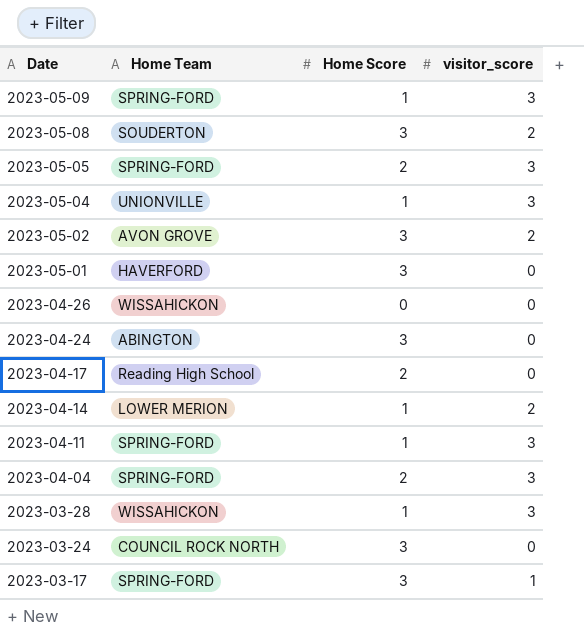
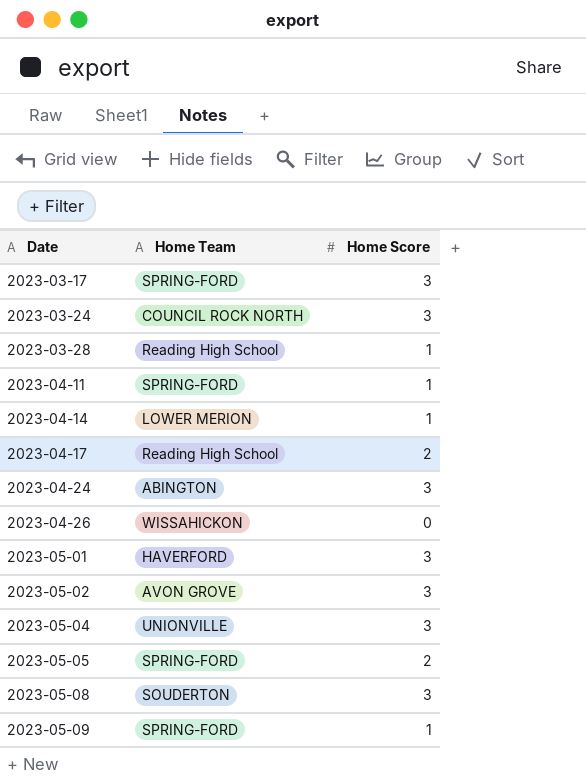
row order: Date descending -> Date ascending
column visitor_score | position: 4 -> none
row 2023-04-04: SPRING-FORD | 2 | 3 -> none
2023-03-28 | Home Team: WISSAHICKON -> Reading High School
2023-05-04 | Home Score: 1 -> 3

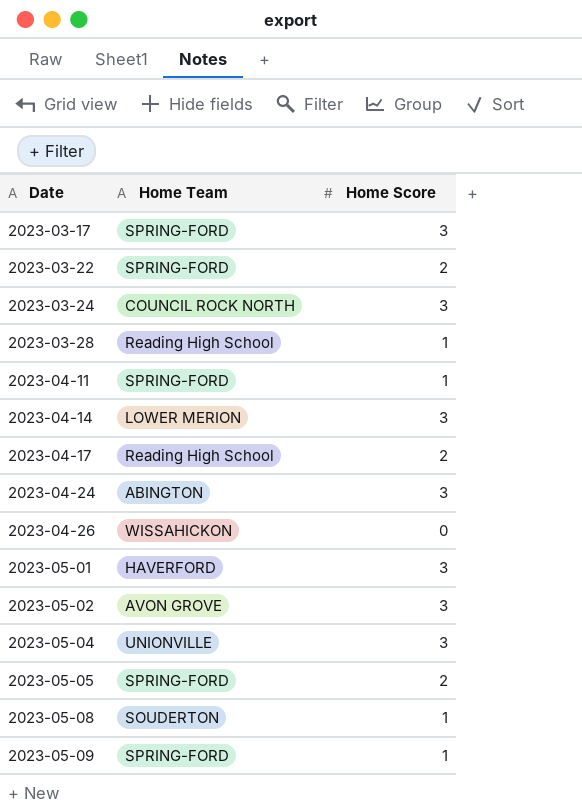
row 2023-03-22: none -> SPRING-FORD | 2
2023-04-14 | Home Score: 1 -> 3
2023-05-08 | Home Score: 3 -> 1

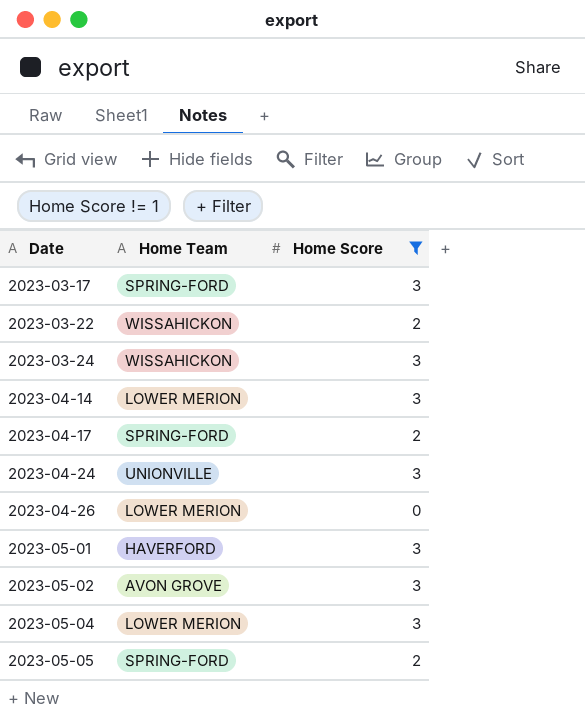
filter: none -> Home Score != 1
2023-03-22 | Home Team: SPRING-FORD -> WISSAHICKON
2023-03-24 | Home Team: COUNCIL ROCK NORTH -> WISSAHICKON
2023-04-17 | Home Team: Reading High School -> SPRING-FORD
2023-04-24 | Home Team: ABINGTON -> UNIONVILLE
2023-04-26 | Home Team: WISSAHICKON -> LOWER MERION
2023-05-04 | Home Team: UNIONVILLE -> LOWER MERION

